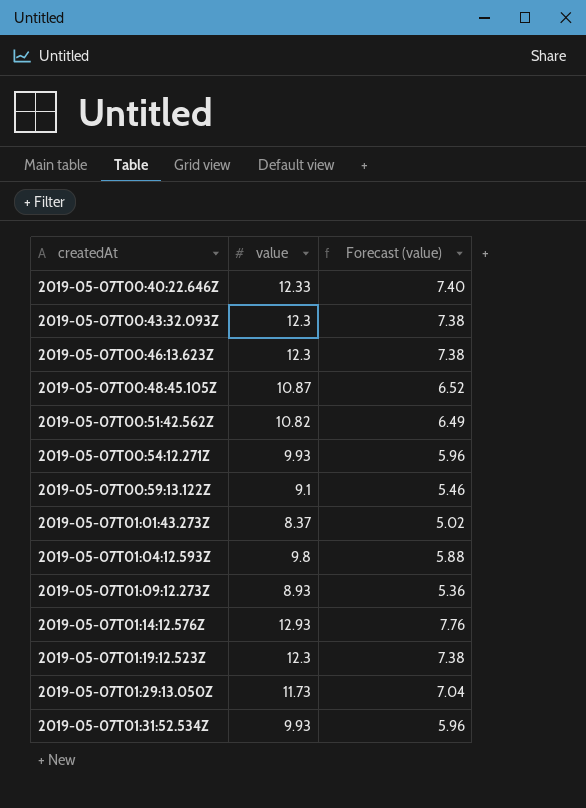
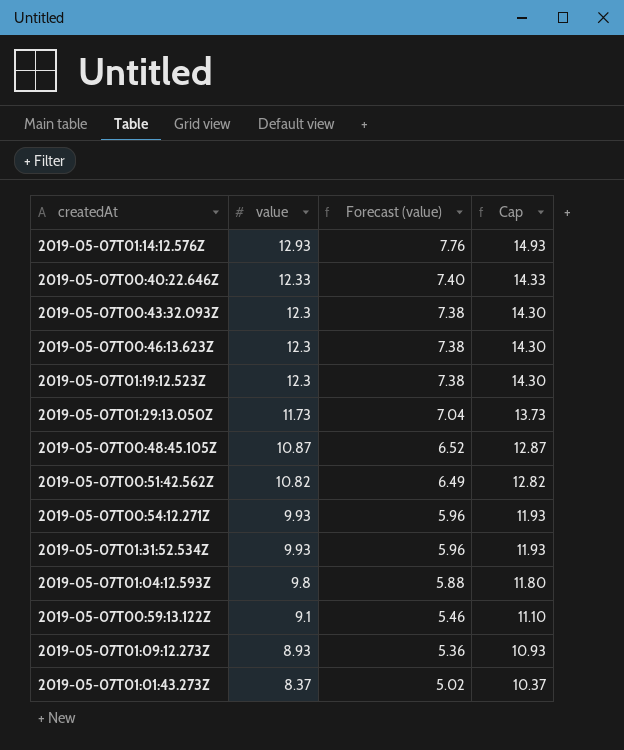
row order: createdAt ascending -> value descending
column Cap | formula: none -> [value] + 2

